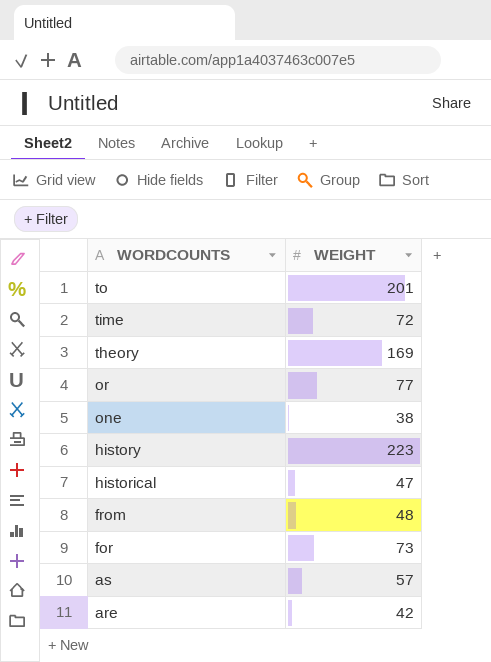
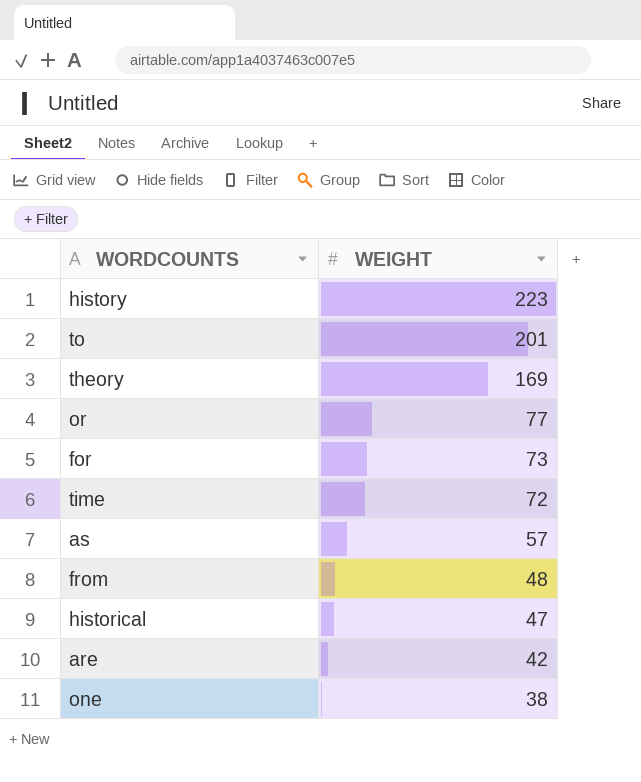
row order: WORDCOUNTS descending -> WEIGHT descending

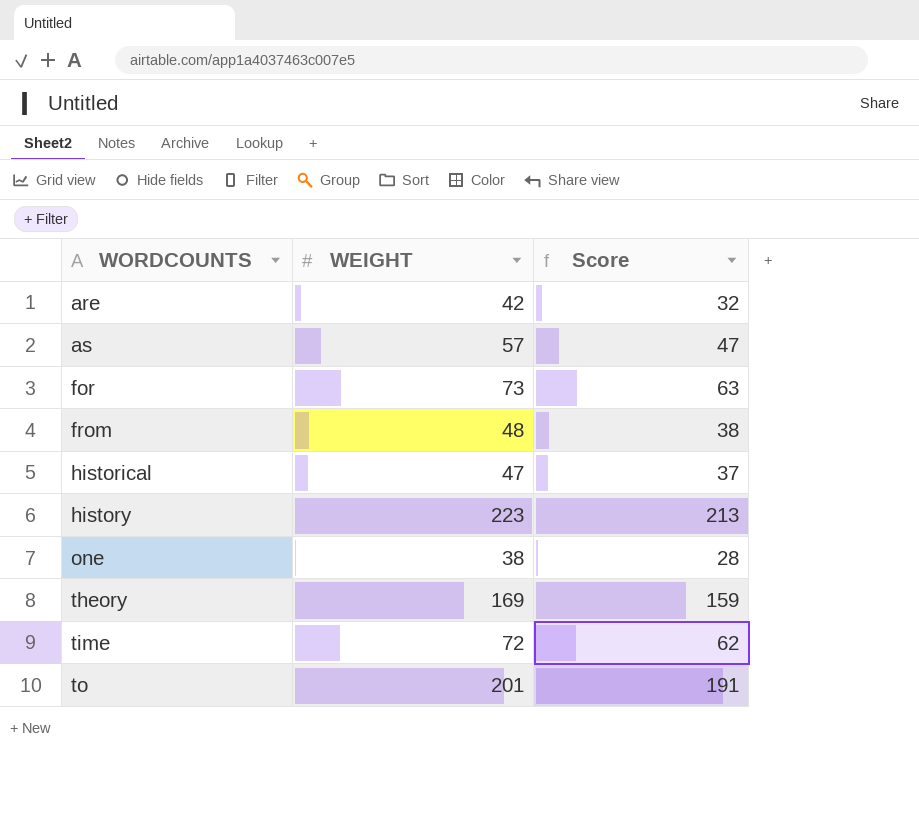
row order: WEIGHT descending -> WORDCOUNTS ascending
column Score | formula: none -> [WEIGHT] - 10
row or: 77 -> none

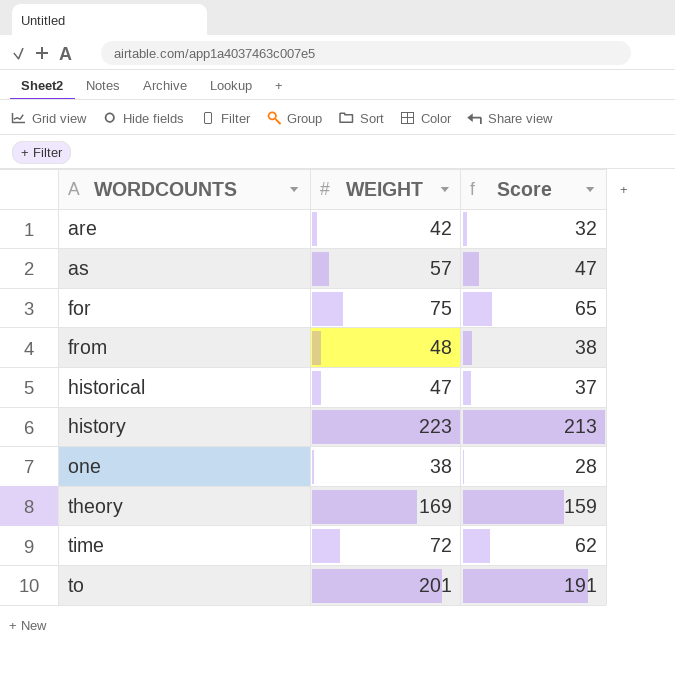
for | WEIGHT: 73 -> 75
for | Score: 63 -> 65

